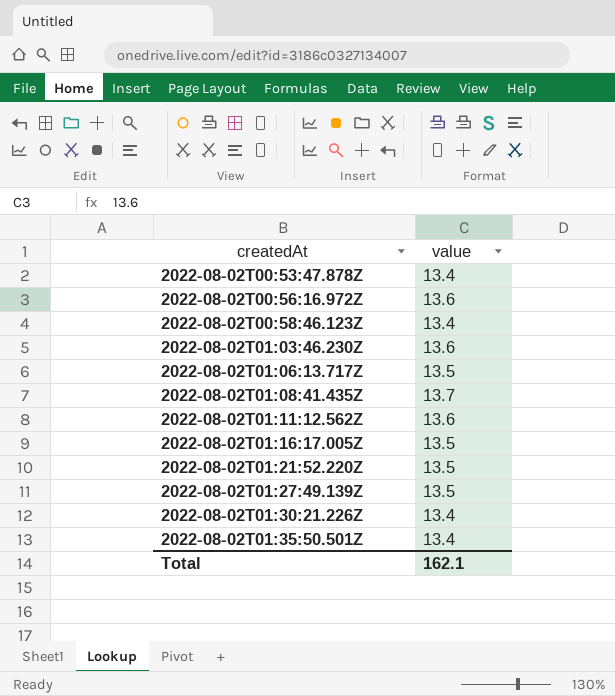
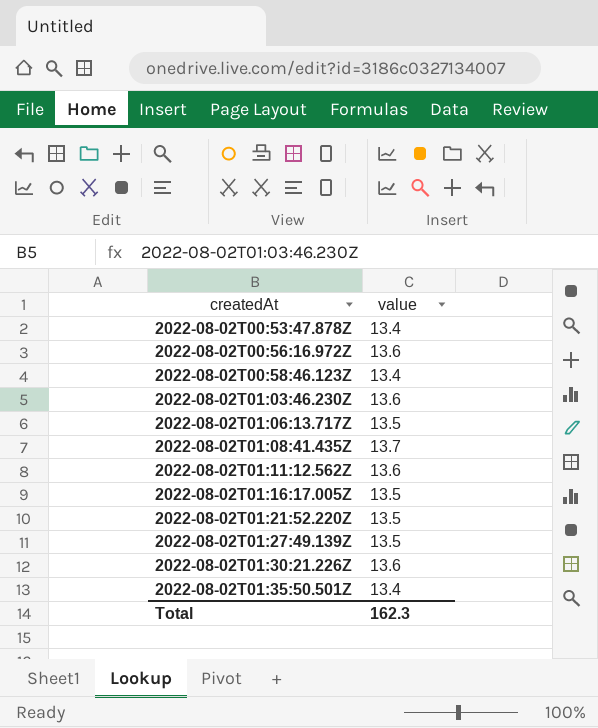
2022-08-02T01:30:21.226Z | value: 13.4 -> 13.6
Total | value: 162.1 -> 162.3

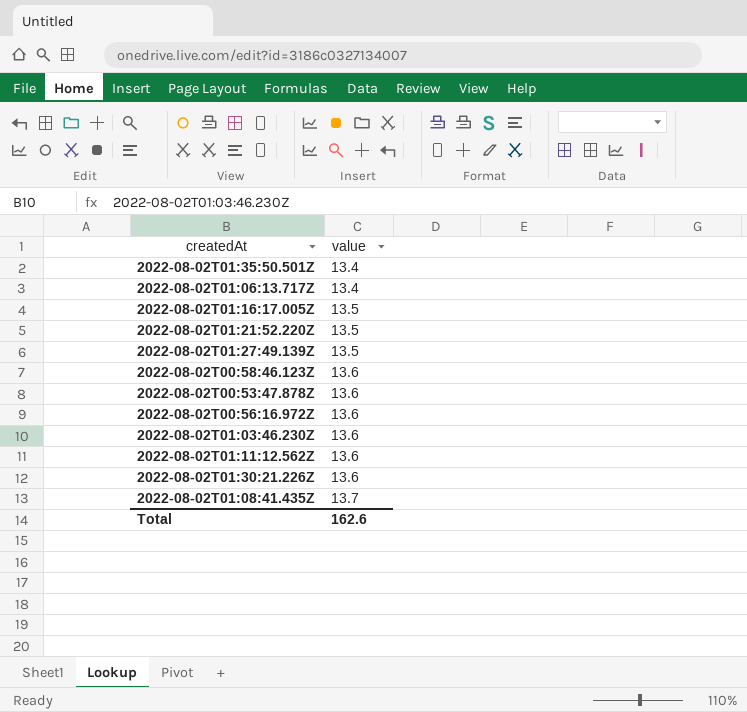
row order: createdAt ascending -> value ascending
2022-08-02T01:06:13.717Z | value: 13.5 -> 13.4
2022-08-02T00:58:46.123Z | value: 13.4 -> 13.6
2022-08-02T00:53:47.878Z | value: 13.4 -> 13.6
Total | value: 162.3 -> 162.6

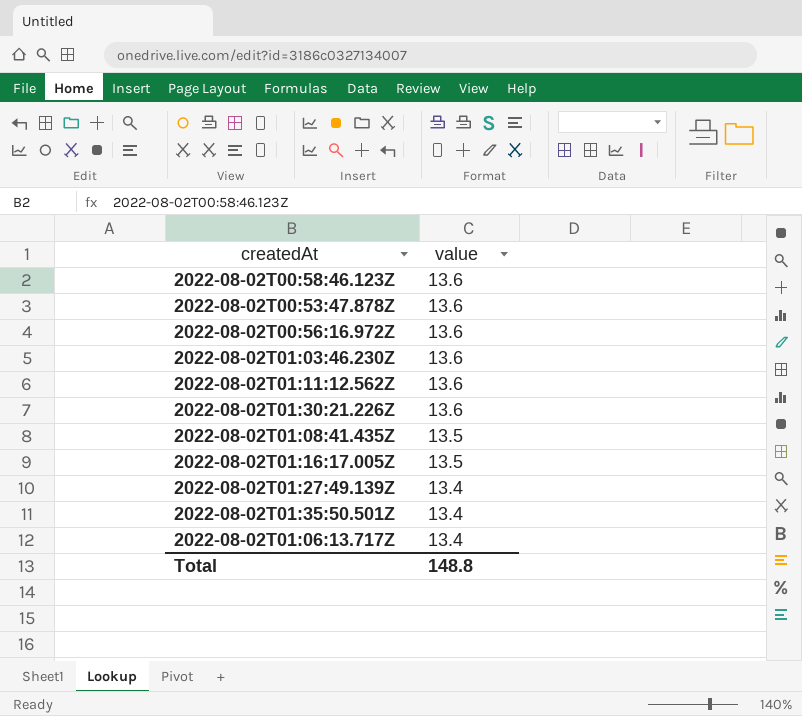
row order: value ascending -> value descending
row 2022-08-02T01:21:52.220Z: 13.5 -> none
2022-08-02T01:08:41.435Z | value: 13.7 -> 13.5
2022-08-02T01:27:49.139Z | value: 13.5 -> 13.4
Total | value: 162.6 -> 148.8

